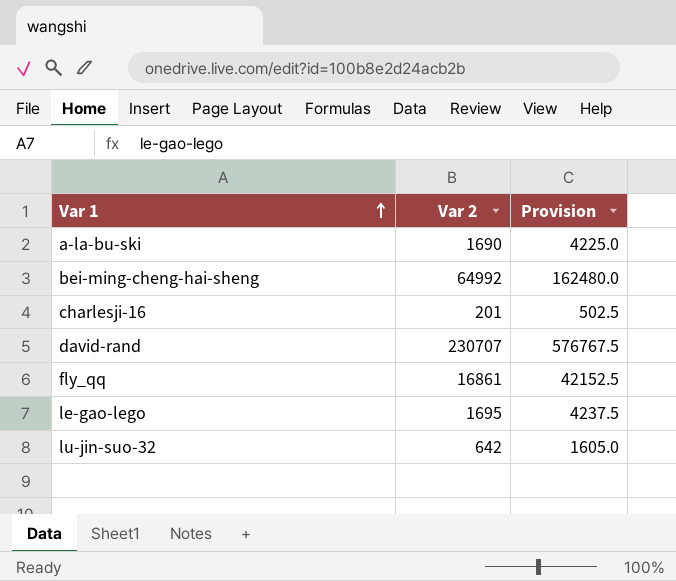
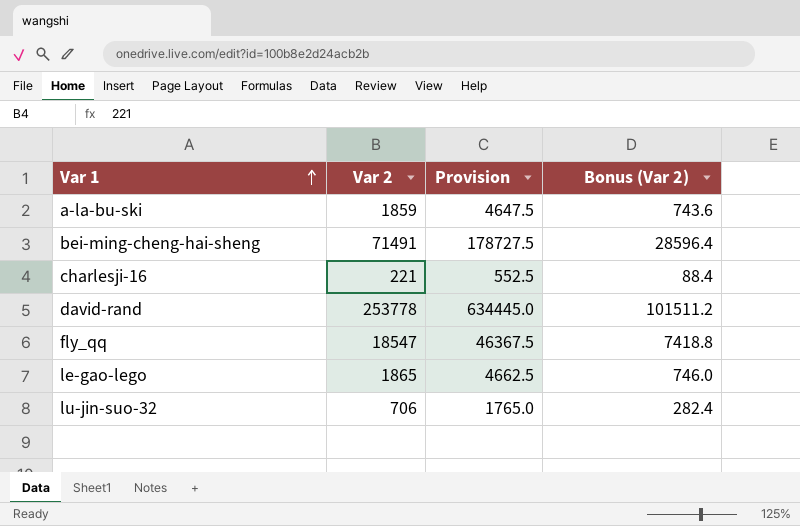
column Bonus (Var 2) | formula: none -> [Var 2] * 0.4
a-la-bu-ski | Var 2: 1690 -> 1859
a-la-bu-ski | Provision: 4225.0 -> 4647.5
bei-ming-cheng-hai-sheng | Var 2: 64992 -> 71491
bei-ming-cheng-hai-sheng | Provision: 162480.0 -> 178727.5
charlesji-16 | Var 2: 201 -> 221
charlesji-16 | Provision: 502.5 -> 552.5
david-rand | Var 2: 230707 -> 253778
david-rand | Provision: 576767.5 -> 634445.0
fly_qq | Var 2: 16861 -> 18547
fly_qq | Provision: 42152.5 -> 46367.5
le-gao-lego | Var 2: 1695 -> 1865
le-gao-lego | Provision: 4237.5 -> 4662.5
lu-jin-suo-32 | Var 2: 642 -> 706
lu-jin-suo-32 | Provision: 1605.0 -> 1765.0

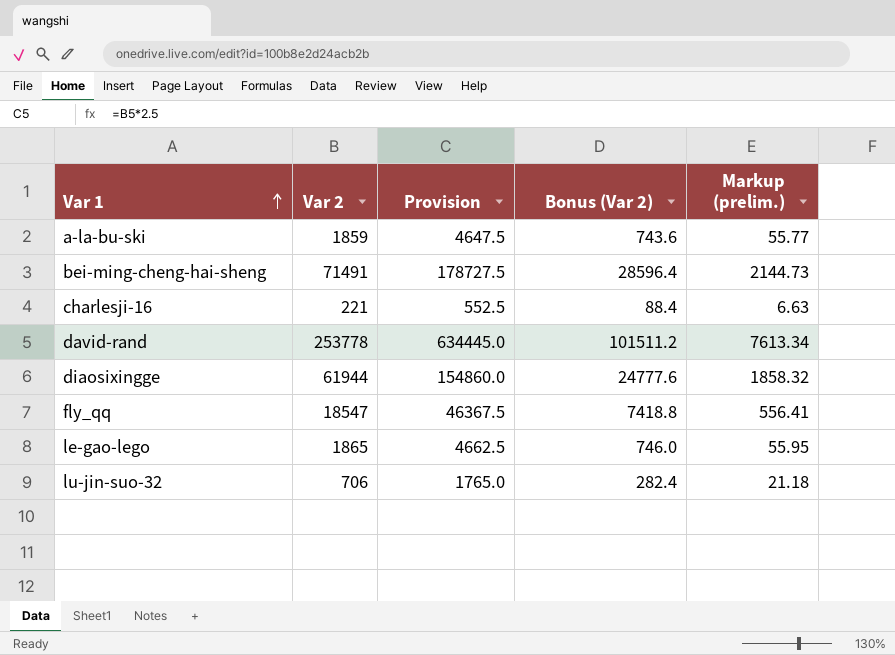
column Markup (prelim.) | formula: none -> [Var 2] * 0.03
row diaosixingge: none -> 61944 | 154860.0 | 24777.6 | 1858.32

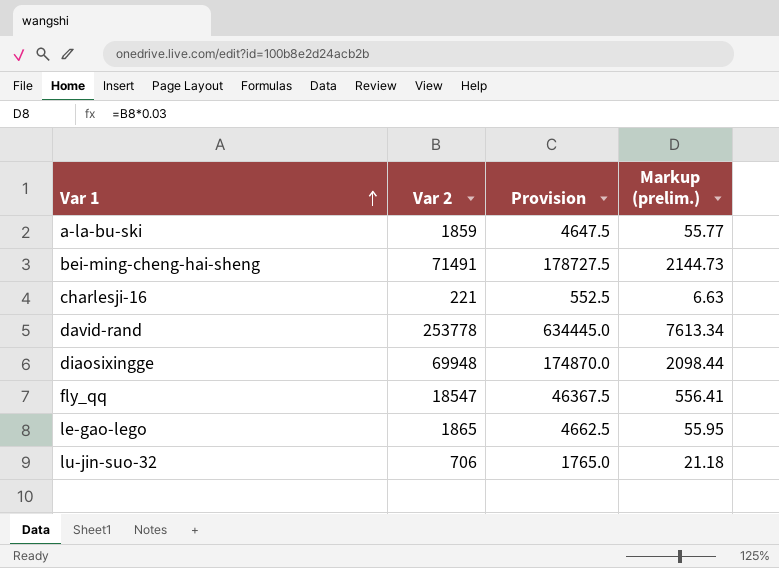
column Bonus (Var 2) | formula: [Var 2] * 0.4 -> none
diaosixingge | Var 2: 61944 -> 69948
diaosixingge | Provision: 154860.0 -> 174870.0
diaosixingge | Markup (prelim.): 1858.32 -> 2098.44

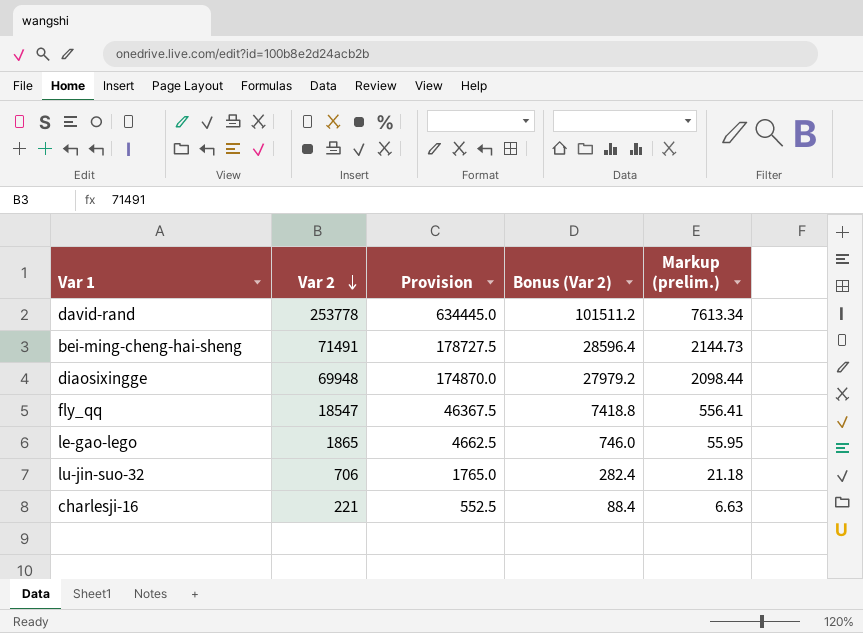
row order: Var 1 ascending -> Var 2 descending
column Bonus (Var 2) | formula: none -> [Var 2] * 0.4
row a-la-bu-ski: 1859 | 4647.5 | 55.77 -> none

